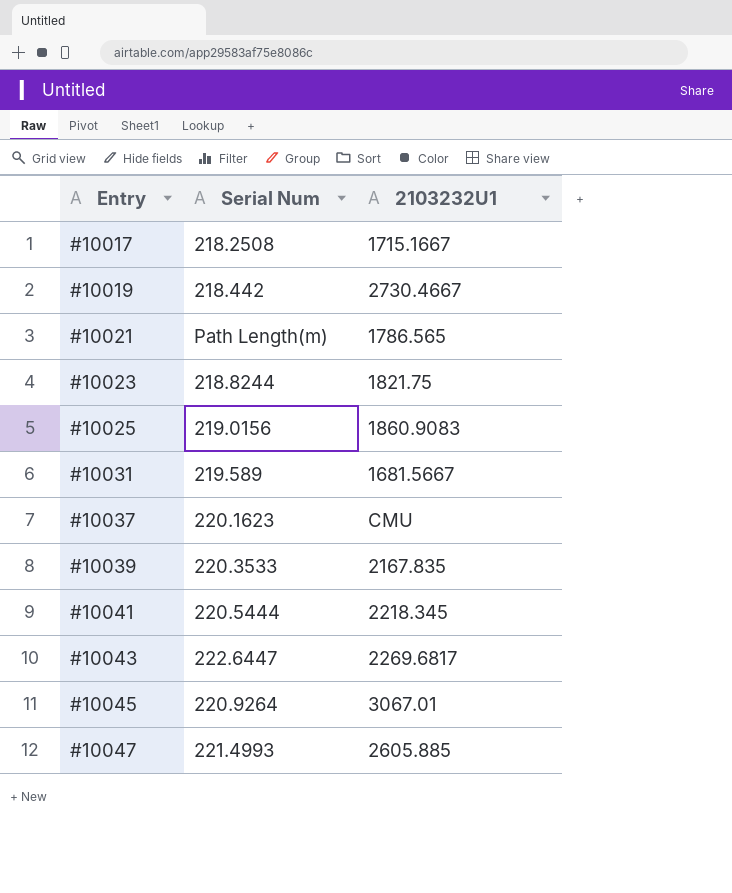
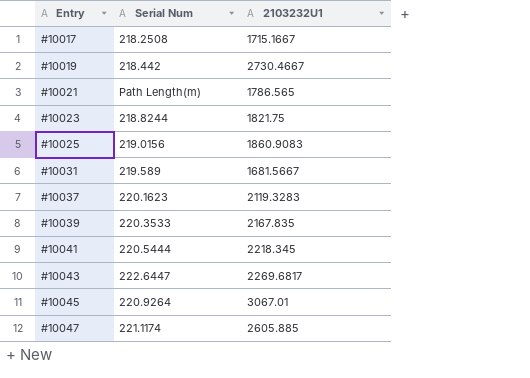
#10037 | 2103232U1: CMU -> 2119.3283
#10047 | Serial Num: 221.4993 -> 221.1174

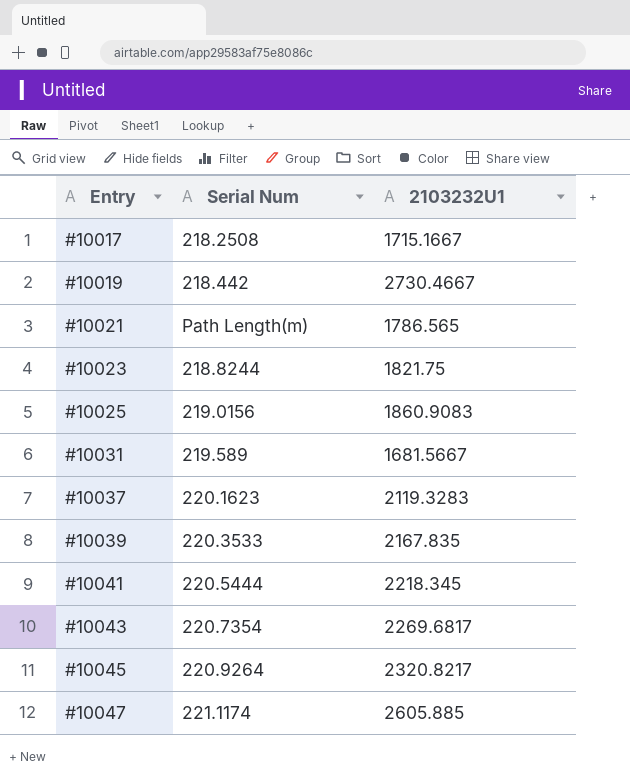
#10043 | Serial Num: 222.6447 -> 220.7354
#10045 | 2103232U1: 3067.01 -> 2320.8217

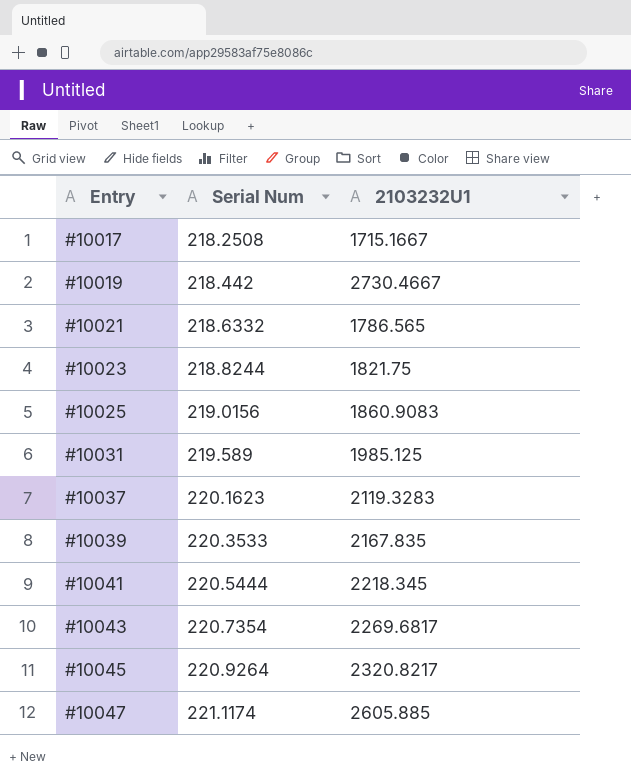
#10021 | Serial Num: Path Length(m) -> 218.6332
#10031 | 2103232U1: 1681.5667 -> 1985.125

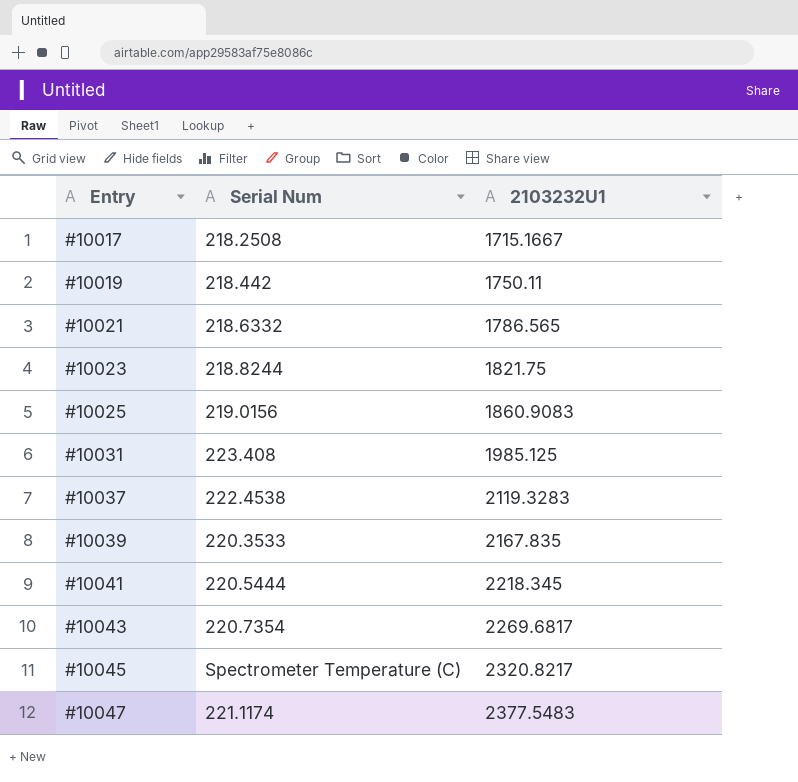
#10019 | 2103232U1: 2730.4667 -> 1750.11
#10031 | Serial Num: 219.589 -> 223.408
#10037 | Serial Num: 220.1623 -> 222.4538
#10045 | Serial Num: 220.9264 -> Spectrometer Temperature (C)
#10047 | 2103232U1: 2605.885 -> 2377.5483

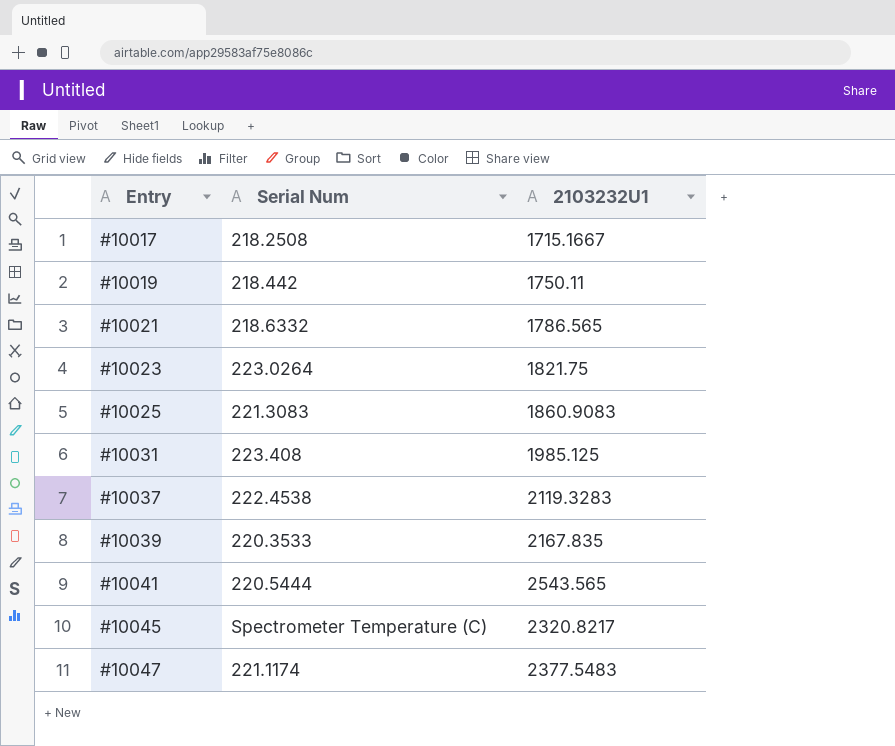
row #10043: 220.7354 | 2269.6817 -> none
#10023 | Serial Num: 218.8244 -> 223.0264
#10025 | Serial Num: 219.0156 -> 221.3083
#10041 | 2103232U1: 2218.345 -> 2543.565

